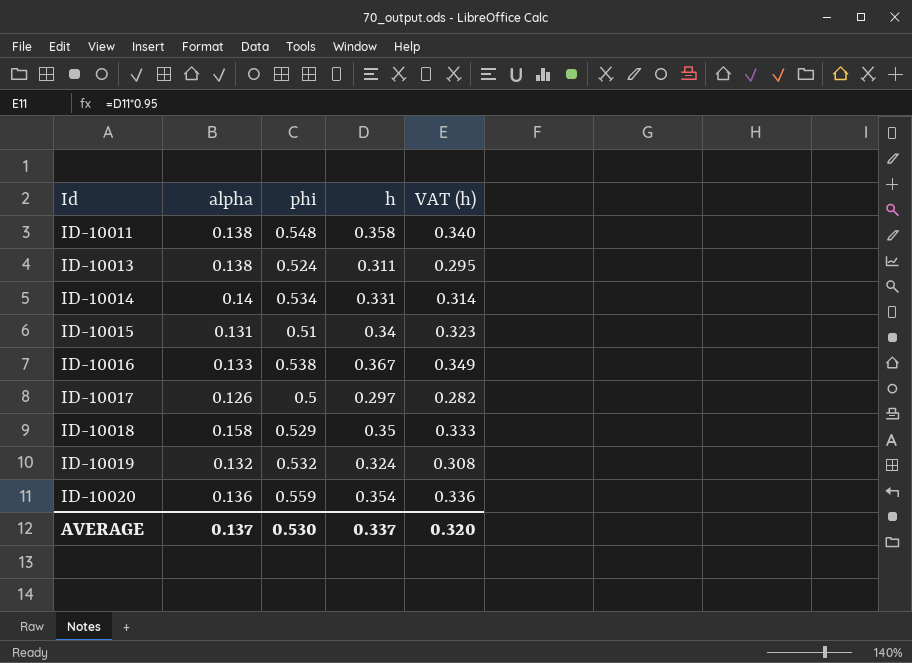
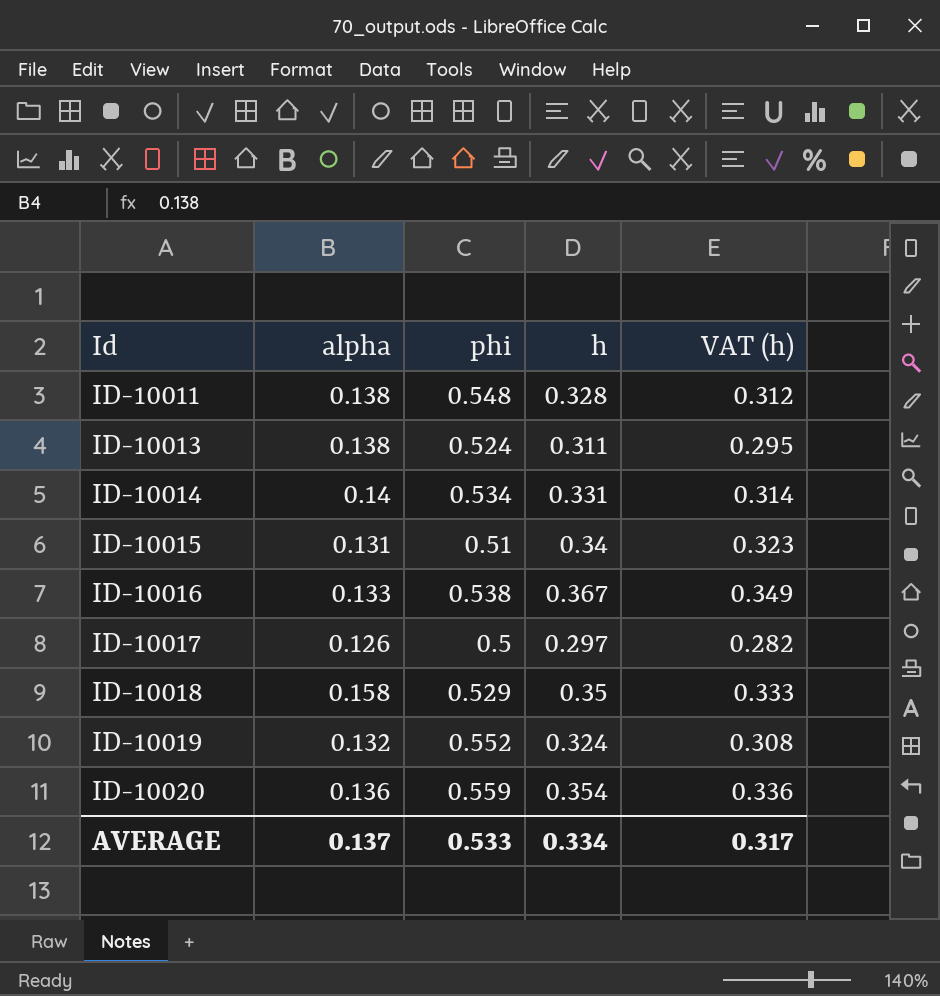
ID-10011 | h: 0.358 -> 0.328
ID-10011 | VAT (h): 0.340 -> 0.312
ID-10019 | phi: 0.532 -> 0.552
AVERAGE | phi: 0.530 -> 0.533
AVERAGE | h: 0.337 -> 0.334
AVERAGE | VAT (h): 0.320 -> 0.317

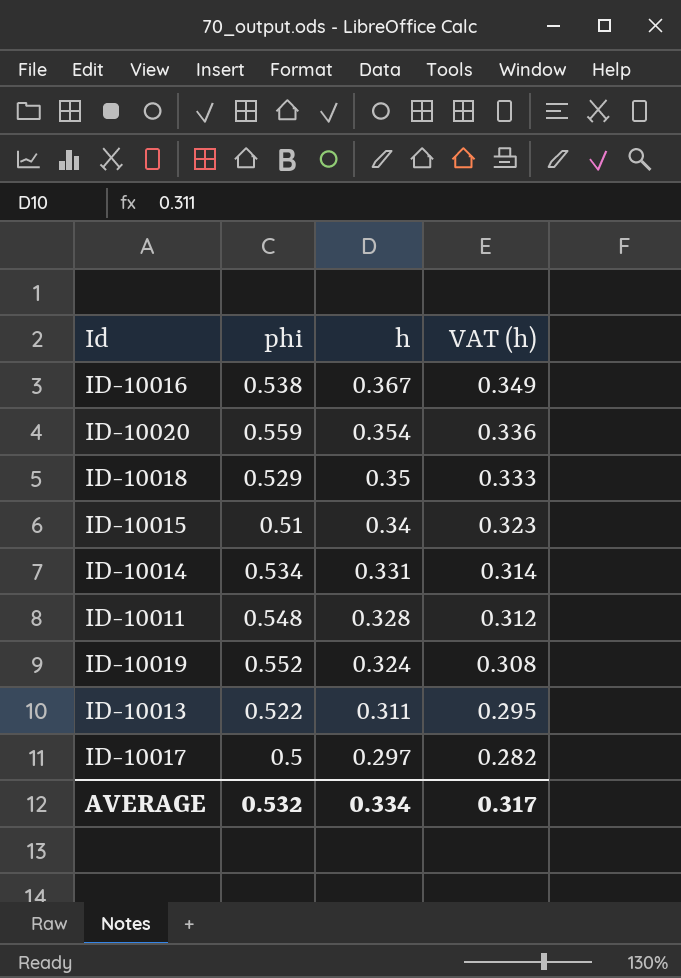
row order: Id ascending -> h descending
column alpha | position: 2 -> none
ID-10013 | phi: 0.524 -> 0.522
AVERAGE | phi: 0.533 -> 0.532

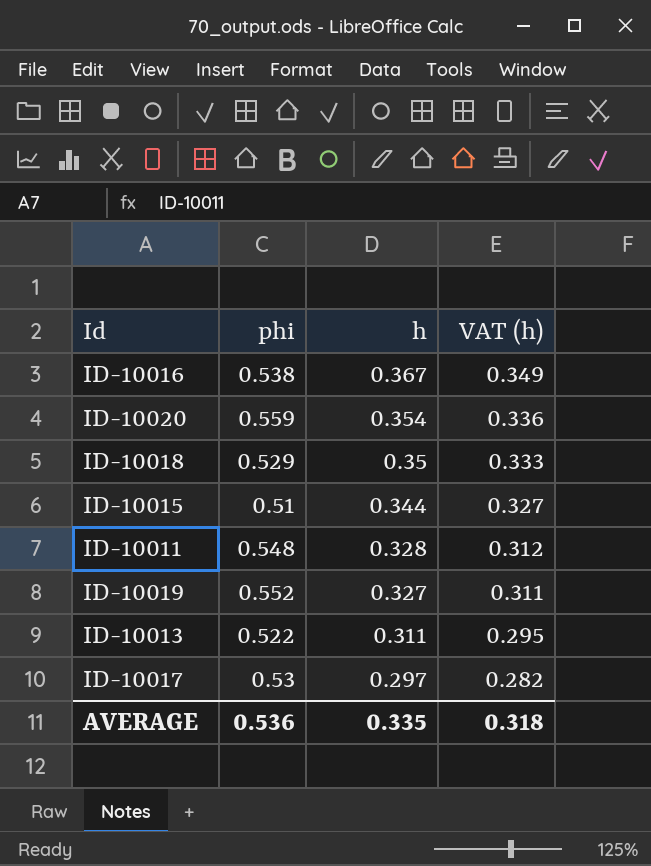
row ID-10014: 0.534 | 0.331 | 0.314 -> none
ID-10015 | h: 0.34 -> 0.344
ID-10015 | VAT (h): 0.323 -> 0.327
ID-10019 | h: 0.324 -> 0.327
ID-10019 | VAT (h): 0.308 -> 0.311
ID-10017 | phi: 0.5 -> 0.53
AVERAGE | phi: 0.532 -> 0.536
AVERAGE | h: 0.334 -> 0.335
AVERAGE | VAT (h): 0.317 -> 0.318

